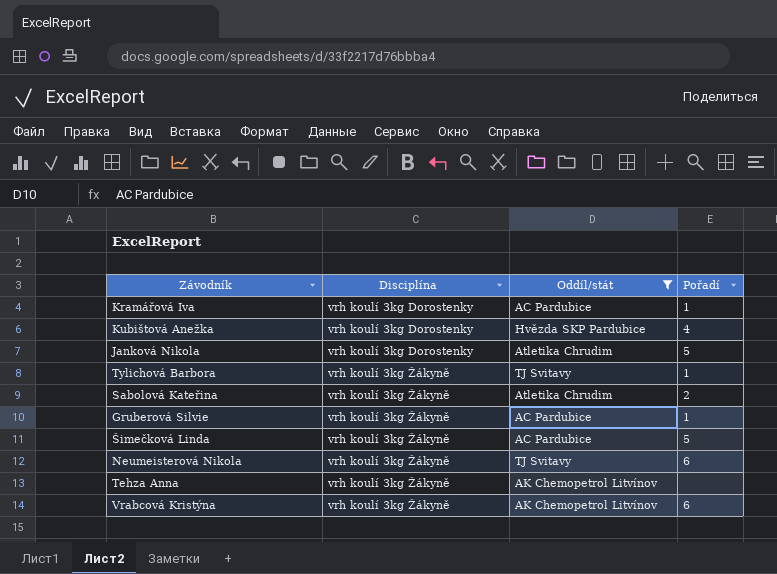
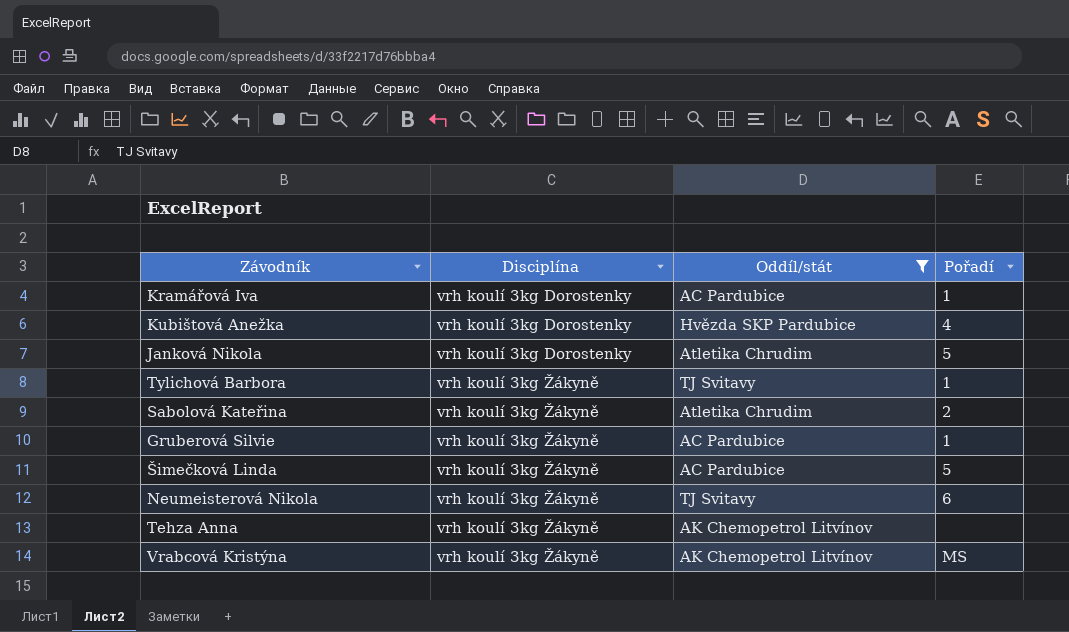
Vrabcová Kristýna | Pořadí: 6 -> MS

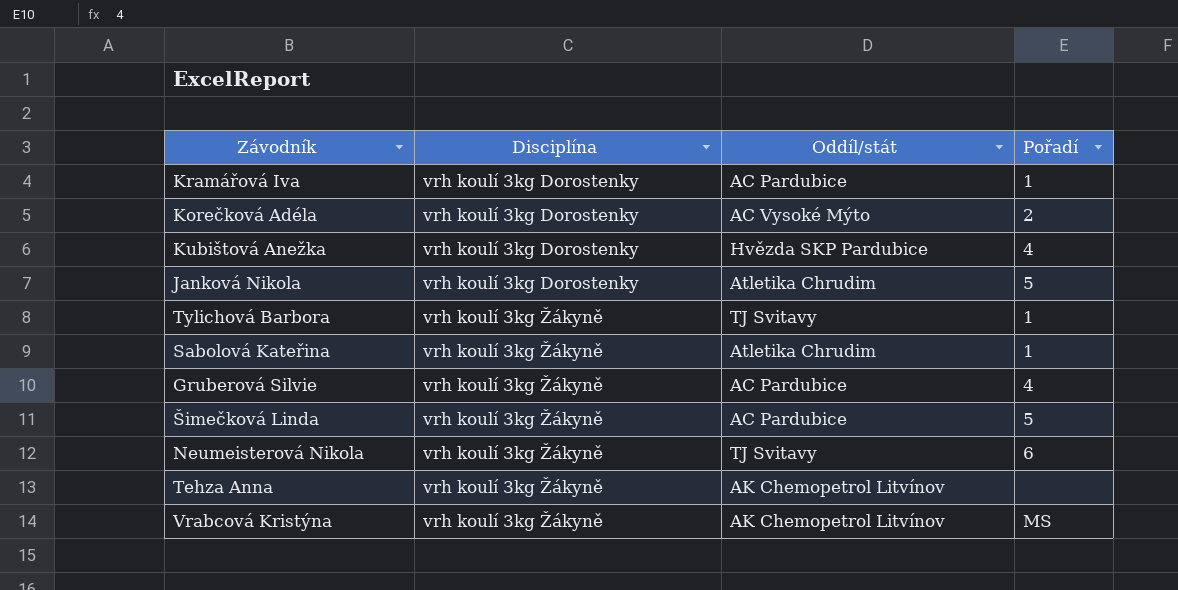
filter: Oddíl/stát != AC Vysoké Mýto -> none
Sabolová Kateřina | Pořadí: 2 -> 1
Gruberová Silvie | Pořadí: 1 -> 4

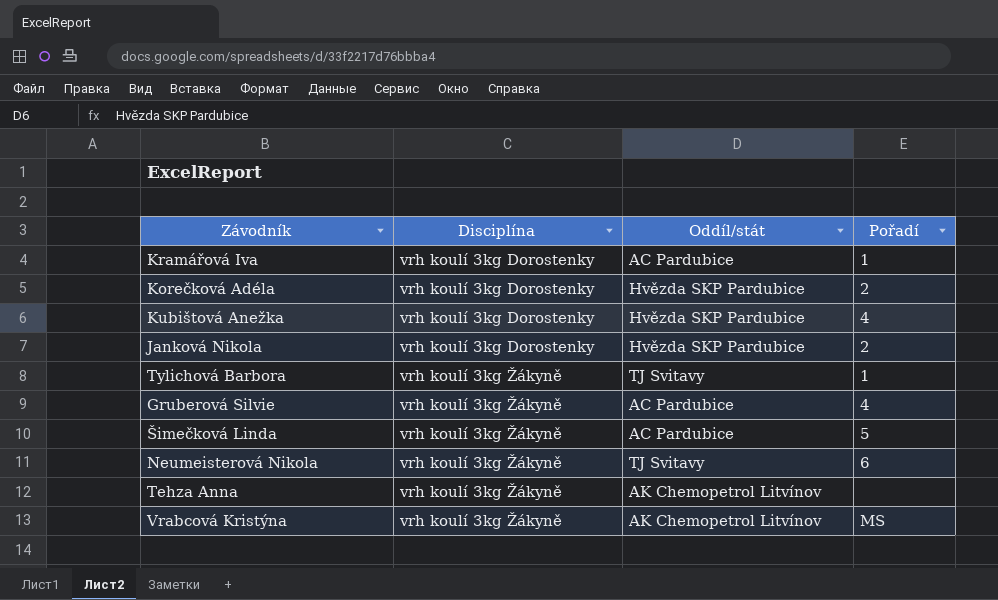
row Sabolová Kateřina: vrh koulí 3kg Žákyně | Atletika Chrudim | 1 -> none
Korečková Adéla | Oddíl/stát: AC Vysoké Mýto -> Hvězda SKP Pardubice
Janková Nikola | Oddíl/stát: Atletika Chrudim -> Hvězda SKP Pardubice
Janková Nikola | Pořadí: 5 -> 2

